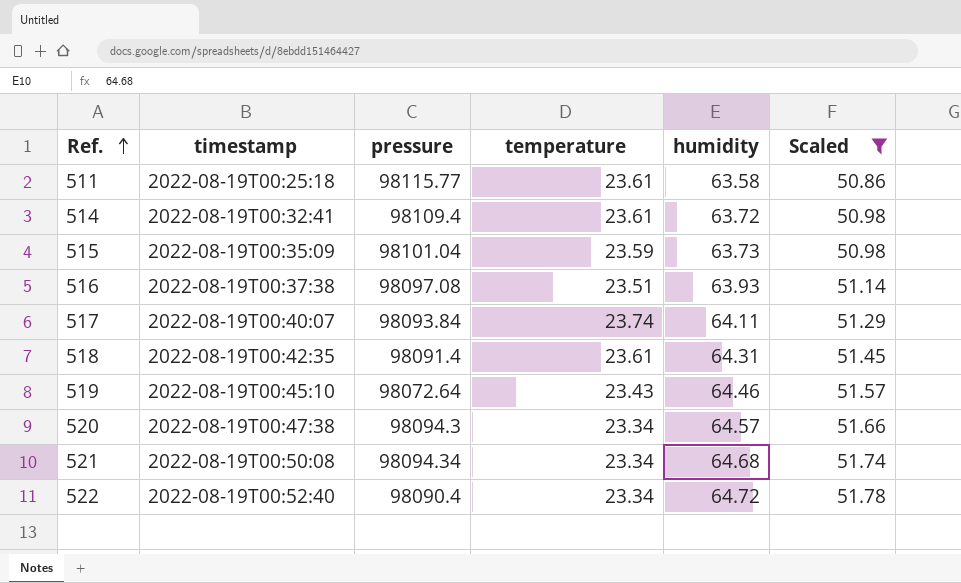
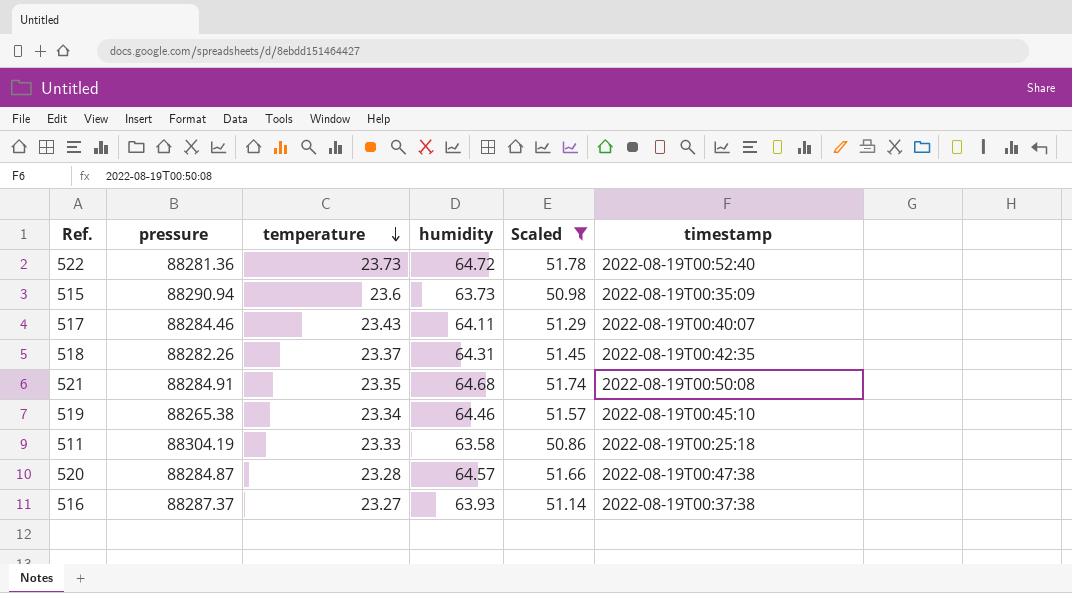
row order: Ref. ascending -> temperature descending
column timestamp | position: 2 -> 6
row 514: 2022-08-19T00:32:41 | 98109.4 | 23.61 | 63.72 | 50.98 -> none
522 | pressure: 98090.4 -> 88281.36
522 | temperature: 23.34 -> 23.73
515 | pressure: 98101.04 -> 88290.94
515 | temperature: 23.59 -> 23.6
517 | pressure: 98093.84 -> 88284.46
517 | temperature: 23.74 -> 23.43
518 | pressure: 98091.4 -> 88282.26
518 | temperature: 23.61 -> 23.37
521 | pressure: 98094.34 -> 88284.91
521 | temperature: 23.34 -> 23.35
519 | pressure: 98072.64 -> 88265.38
519 | temperature: 23.43 -> 23.34
511 | pressure: 98115.77 -> 88304.19
511 | temperature: 23.61 -> 23.33
520 | pressure: 98094.3 -> 88284.87
520 | temperature: 23.34 -> 23.28
516 | pressure: 98097.08 -> 88287.37
516 | temperature: 23.51 -> 23.27

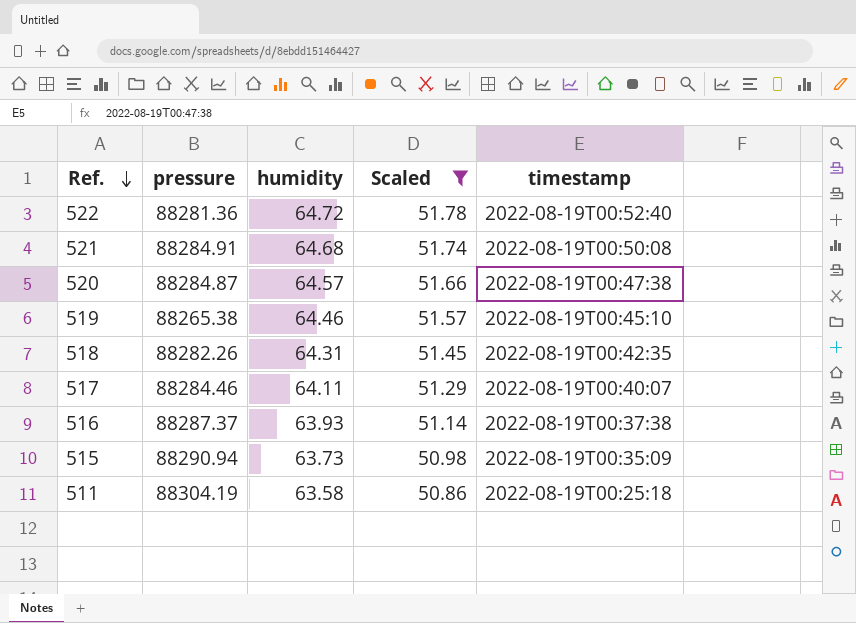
row order: temperature descending -> Ref. descending
column temperature | position: 3 -> none

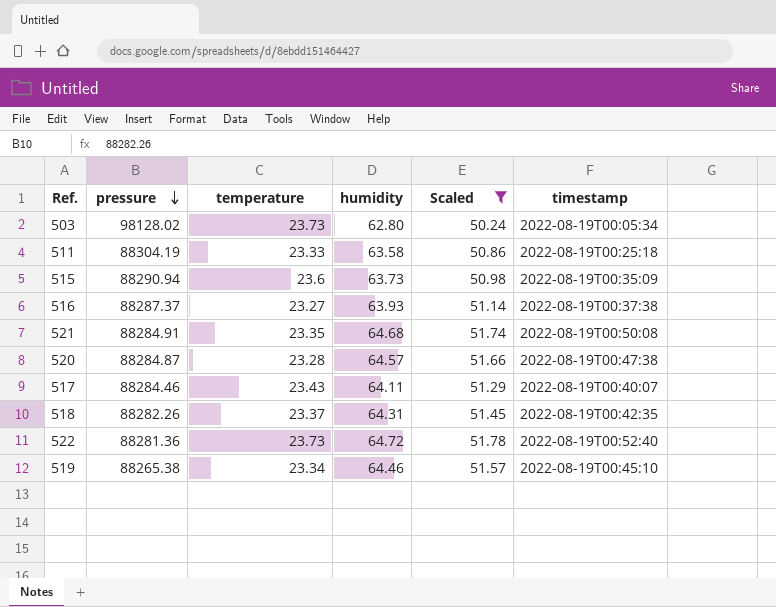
row order: Ref. descending -> pressure descending
column temperature | position: none -> 3
row 503: none -> 98128.02 | 23.73 | 62.80 | 50.24 | 2022-08-19T00:05:34

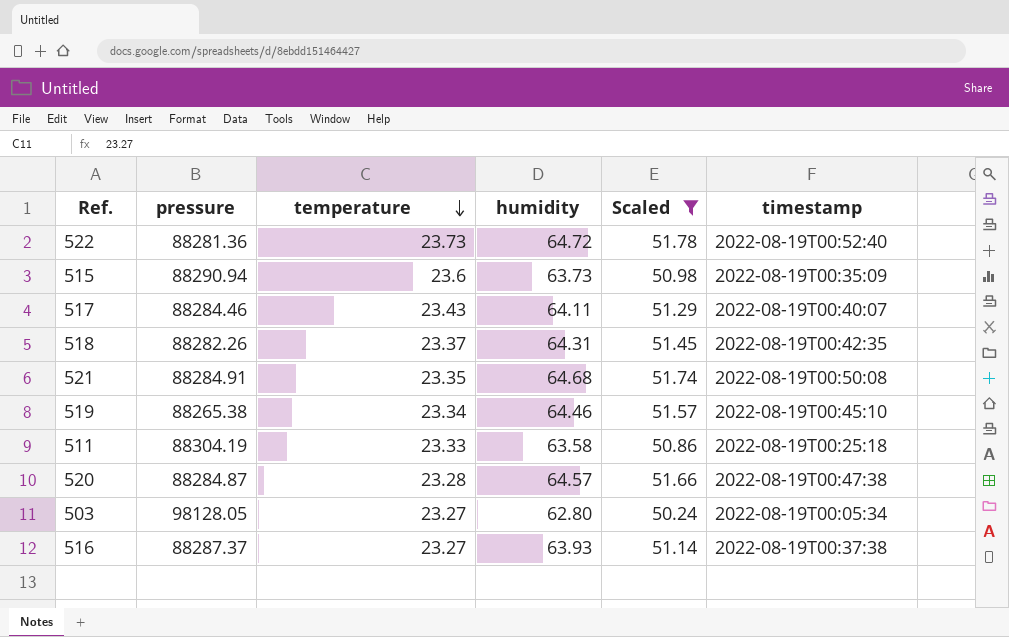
row order: pressure descending -> temperature descending
503 | pressure: 98128.02 -> 98128.05
503 | temperature: 23.73 -> 23.27

